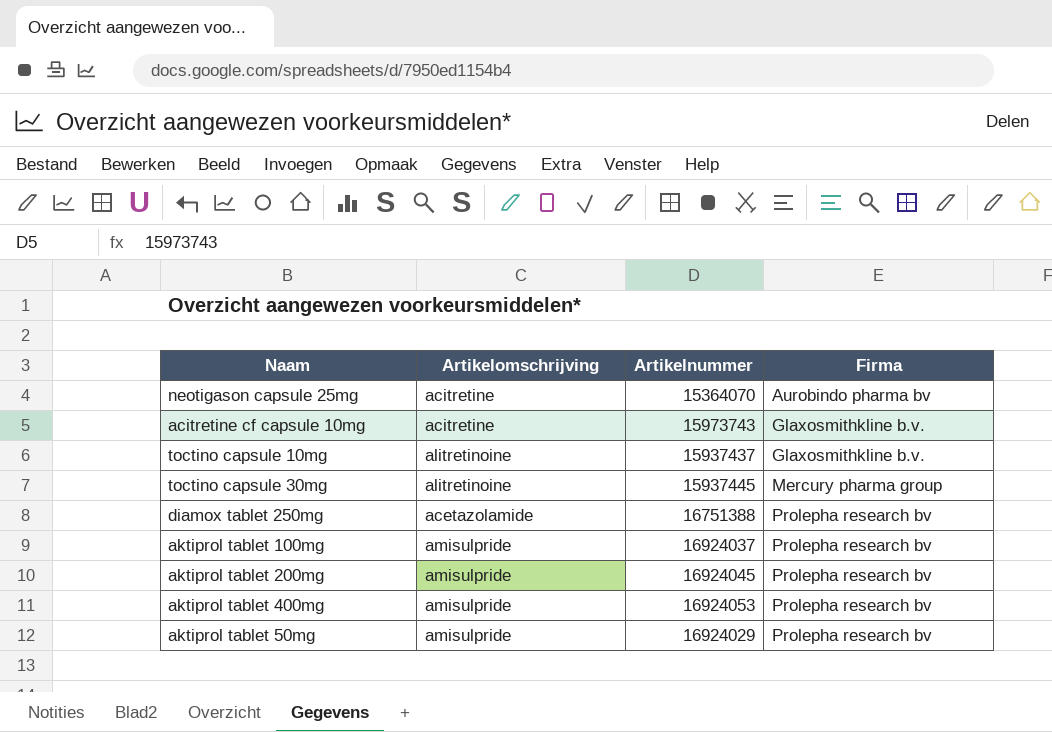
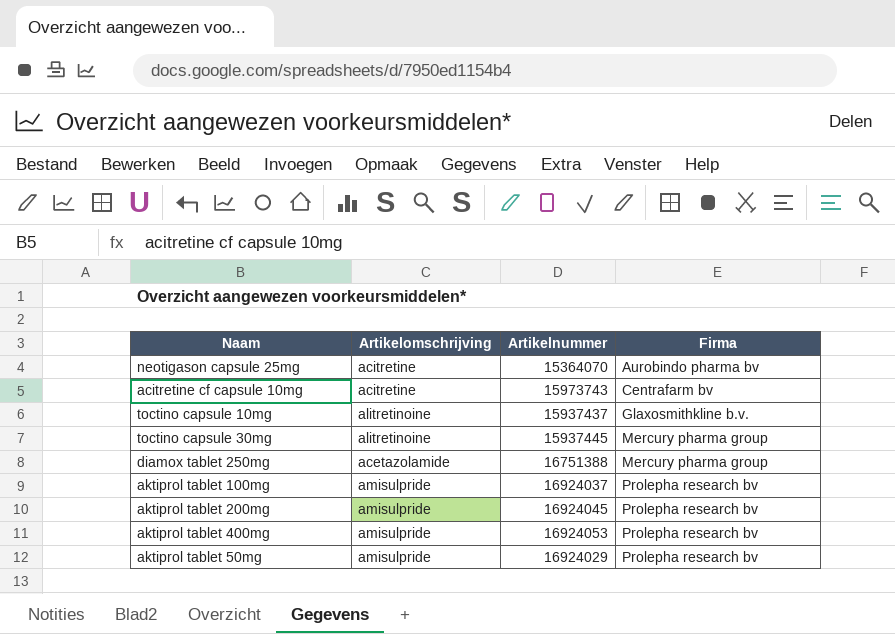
acitretine cf capsule 10mg | Firma: Glaxosmithkline b.v. -> Centrafarm bv
diamox tablet 250mg | Firma: Prolepha research bv -> Mercury pharma group

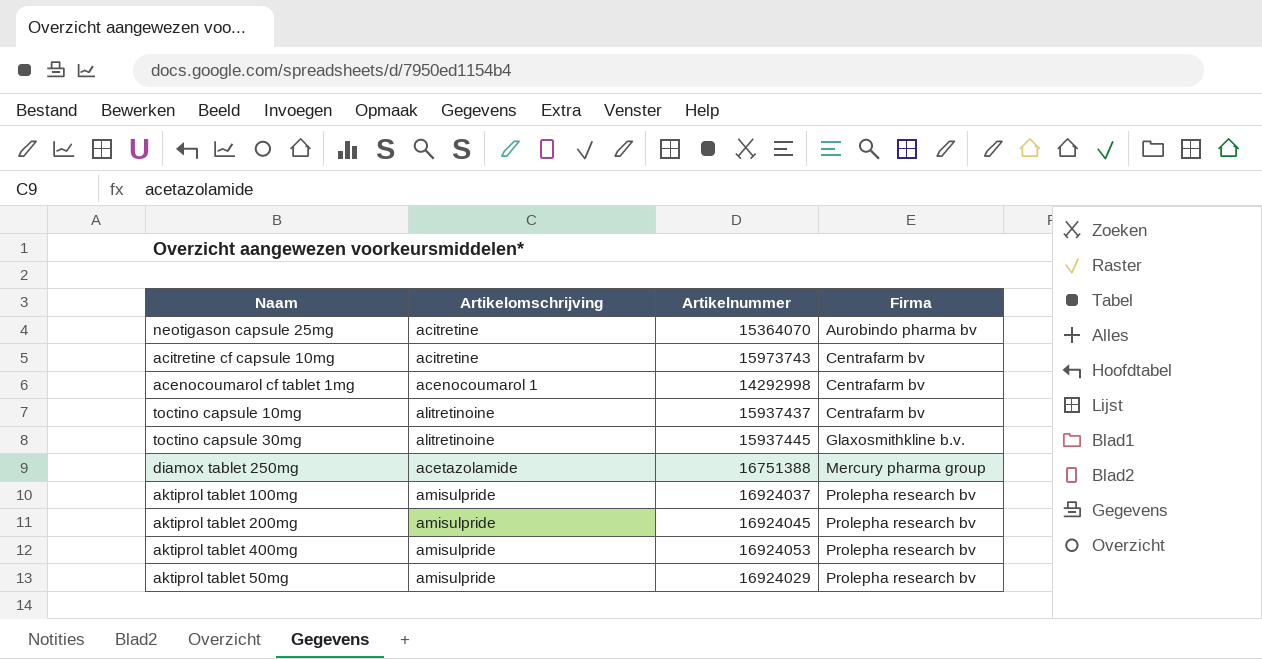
row acenocoumarol cf tablet 1mg: none -> acenocoumarol 1 | 14292998 | Centrafarm bv
toctino capsule 10mg | Firma: Glaxosmithkline b.v. -> Centrafarm bv
toctino capsule 30mg | Firma: Mercury pharma group -> Glaxosmithkline b.v.

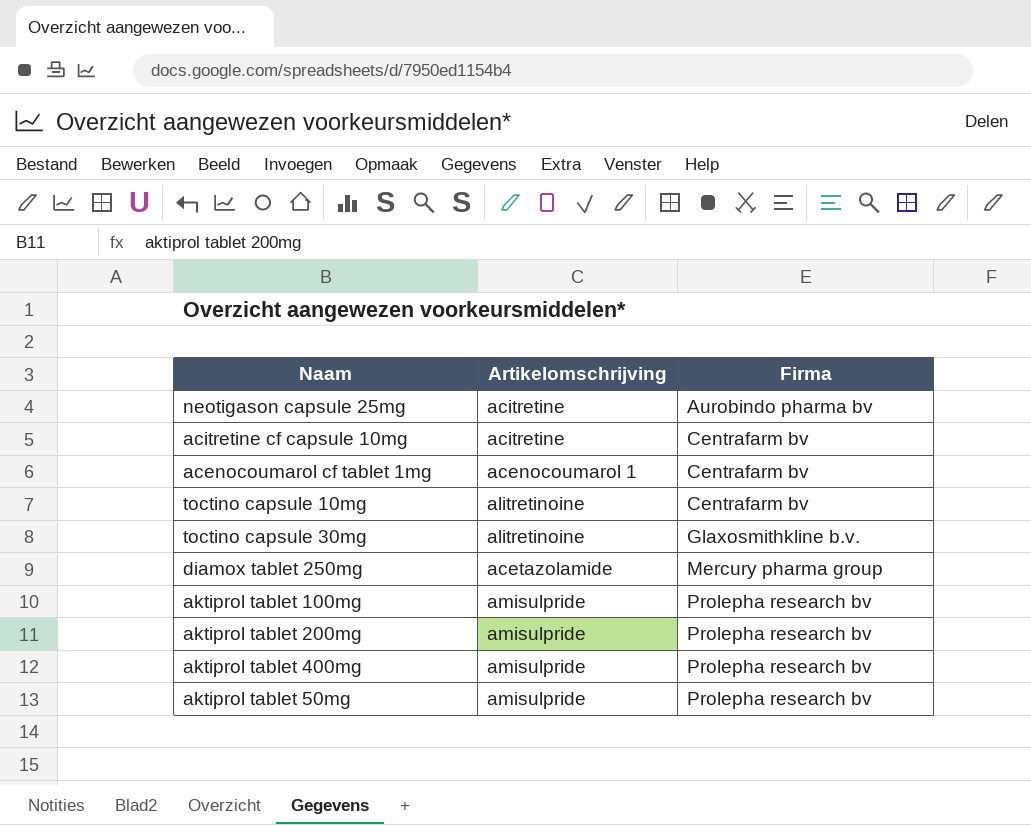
column Artikelnummer | position: 3 -> none

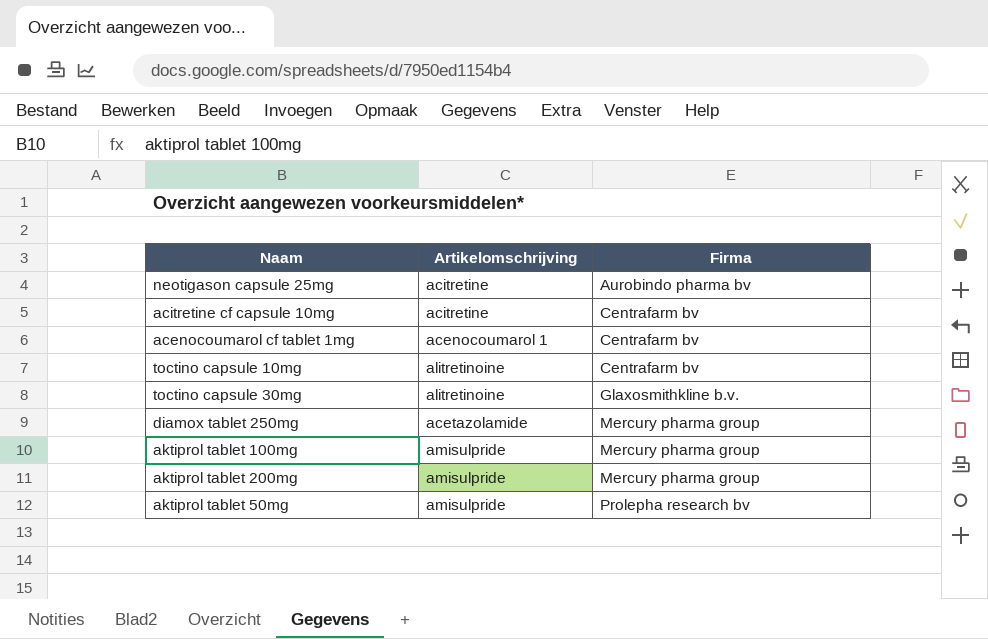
row aktiprol tablet 400mg: amisulpride | Prolepha research bv -> none
aktiprol tablet 100mg | Firma: Prolepha research bv -> Mercury pharma group
aktiprol tablet 200mg | Firma: Prolepha research bv -> Mercury pharma group

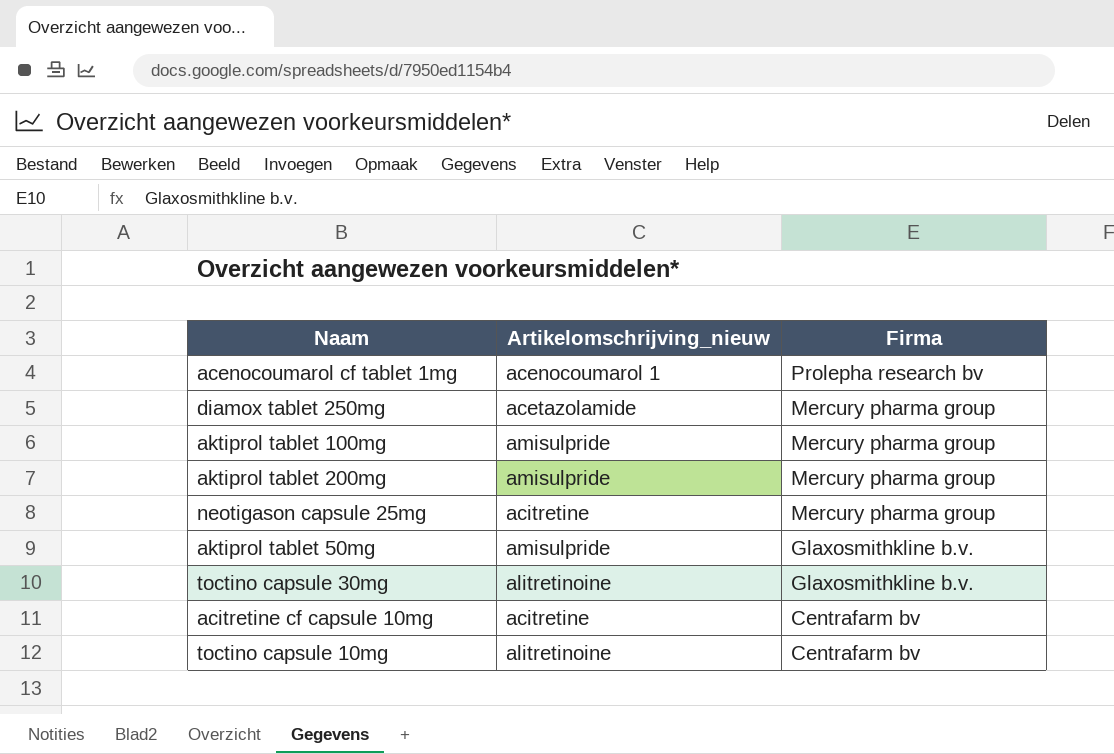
row order: Firma ascending -> Firma descending
column name: Artikelomschrijving -> Artikelomschrijving_nieuw
acenocoumarol cf tablet 1mg | Firma: Centrafarm bv -> Prolepha research bv
neotigason capsule 25mg | Firma: Aurobindo pharma bv -> Mercury pharma group
aktiprol tablet 50mg | Firma: Prolepha research bv -> Glaxosmithkline b.v.

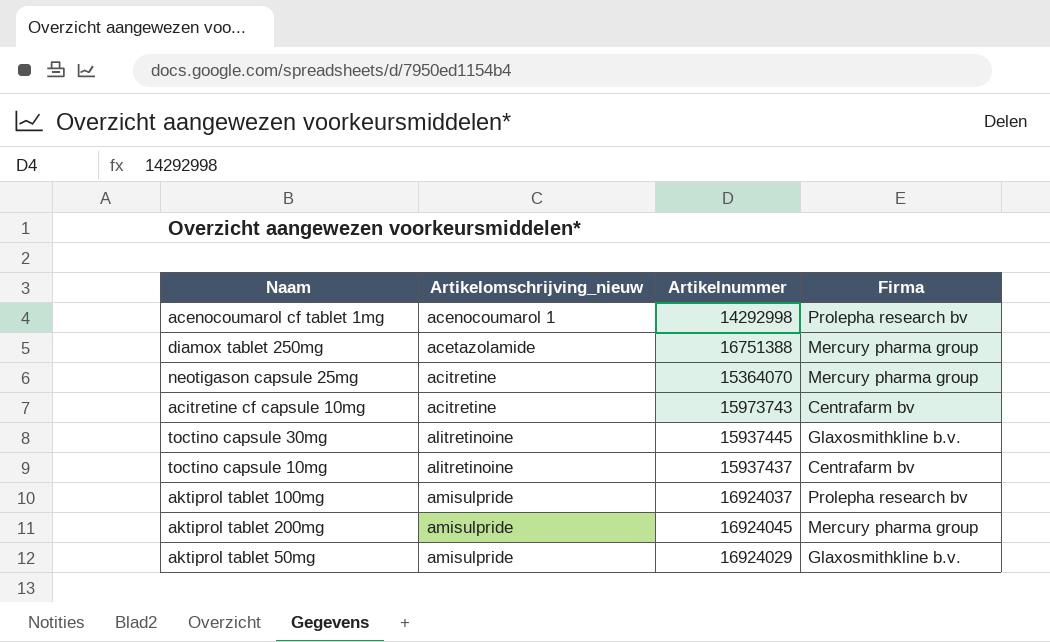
row order: Firma descending -> Artikelomschrijving_nieuw ascending
column Artikelnummer | position: none -> 3
aktiprol tablet 100mg | Firma: Mercury pharma group -> Prolepha research bv

